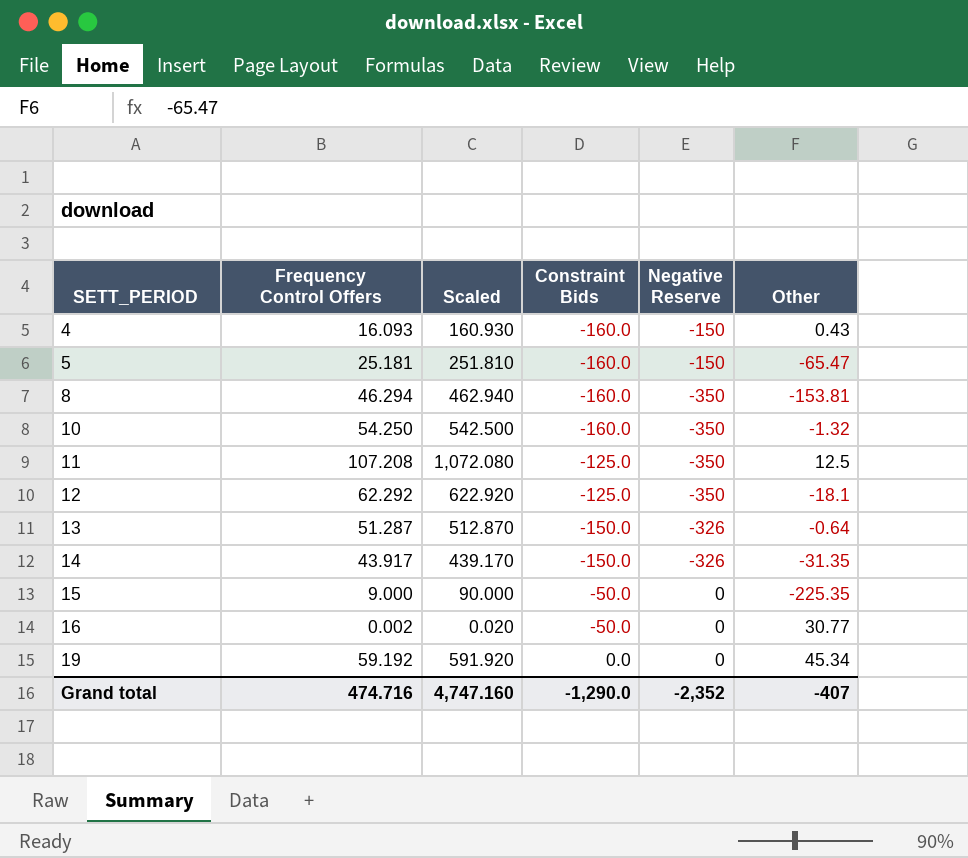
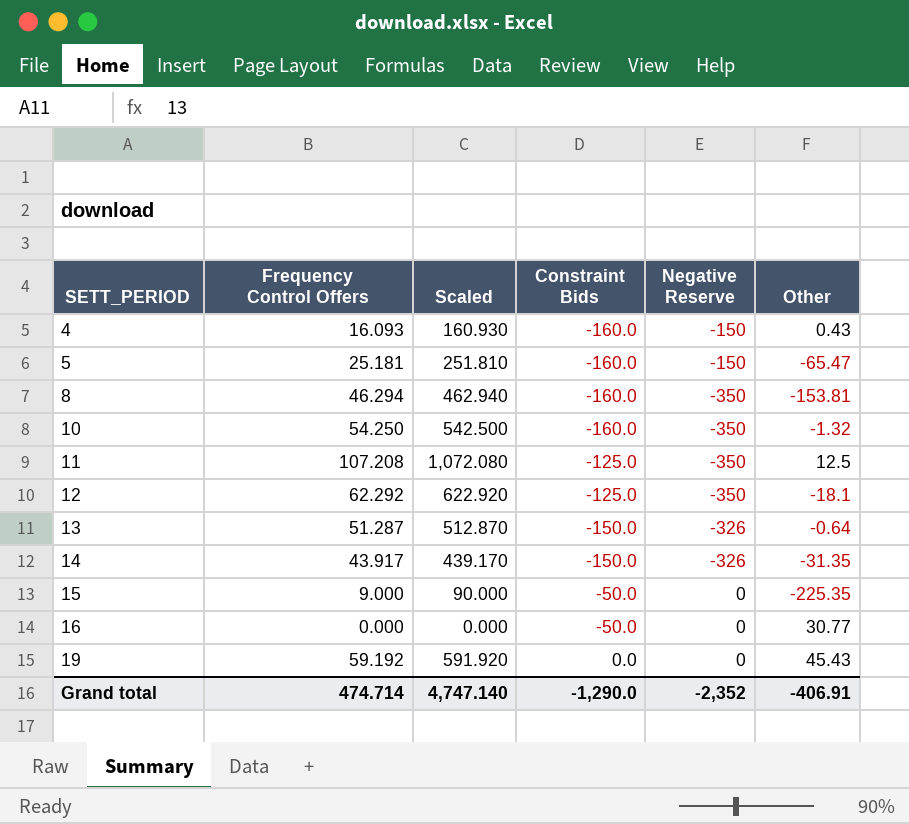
16 | Frequency Control Offers: 0.002 -> 0.000
16 | Scaled: 0.020 -> 0.000
19 | Other: 45.34 -> 45.43
Grand total | Frequency Control Offers: 474.716 -> 474.714
Grand total | Scaled: 4,747.160 -> 4,747.140
Grand total | Other: -407 -> -406.91

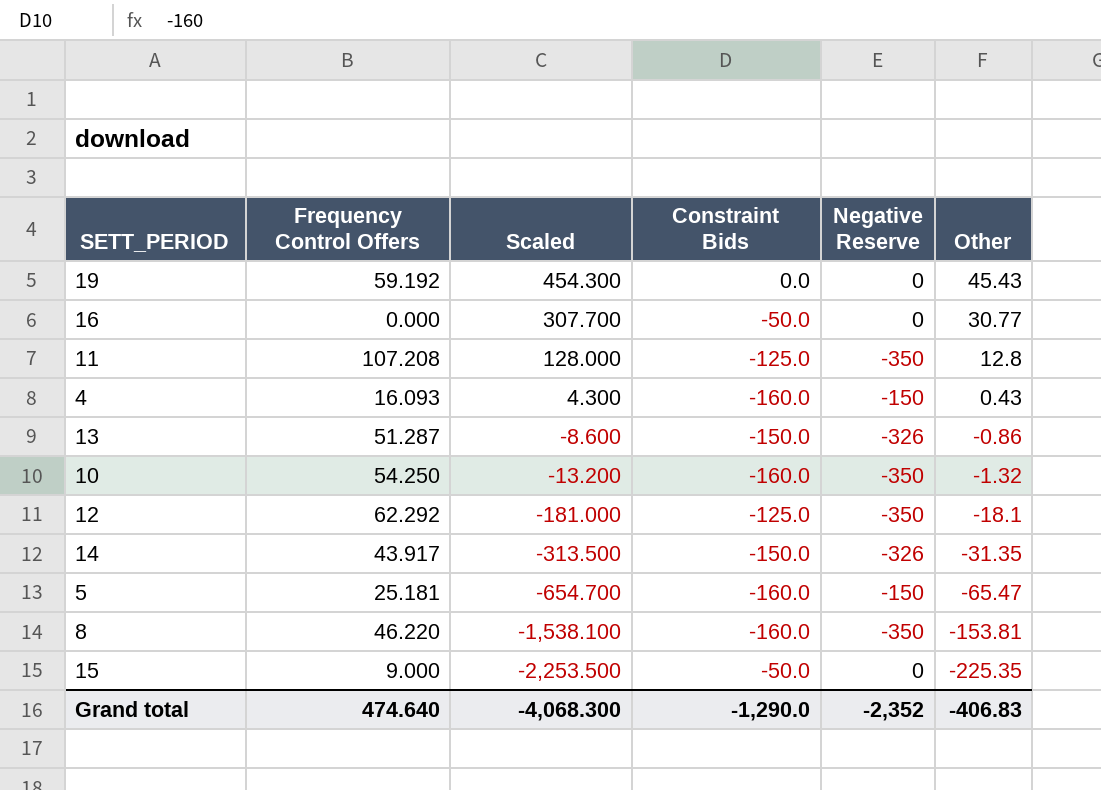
row order: SETT_PERIOD ascending -> Scaled descending
column Scaled | formula: [Frequency Control Offers] * 10 -> [Other] * 10
11 | Other: 12.5 -> 12.8
13 | Other: -0.64 -> -0.86
8 | Frequency Control Offers: 46.294 -> 46.220
Grand total | Frequency Control Offers: 474.714 -> 474.640
Grand total | Scaled: 4,747.140 -> -4,068.300
Grand total | Other: -406.91 -> -406.83

